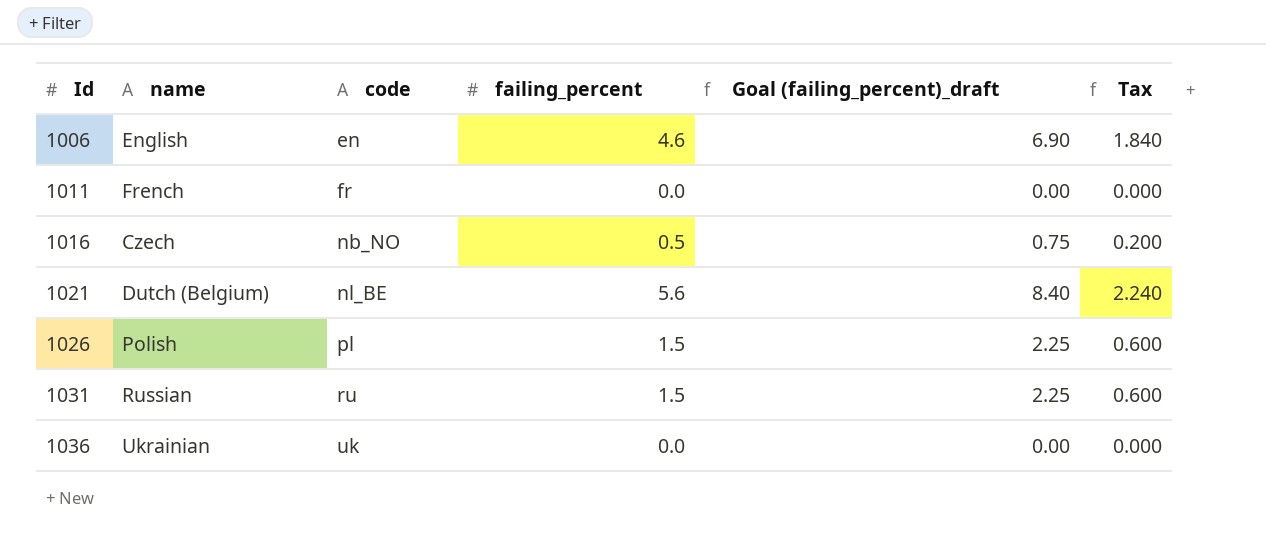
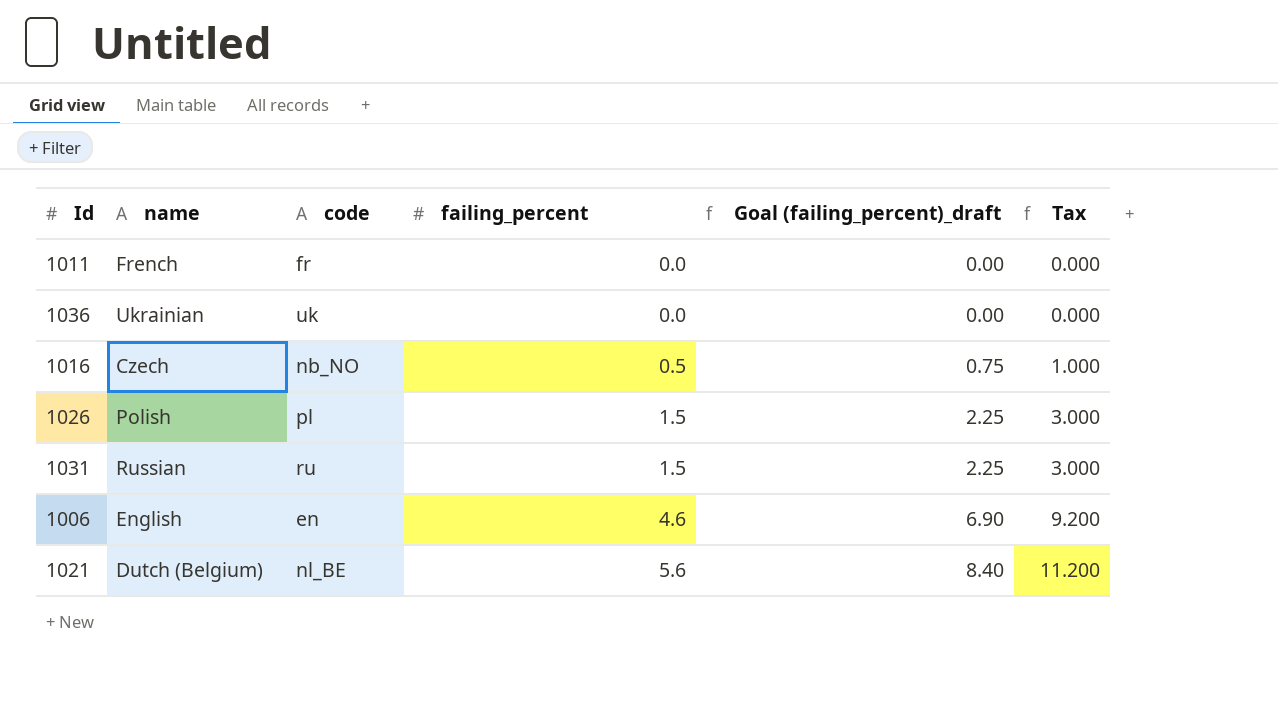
row order: Id ascending -> failing_percent ascending
column Tax | formula: [failing_percent] * 0.4 -> [failing_percent] * 2

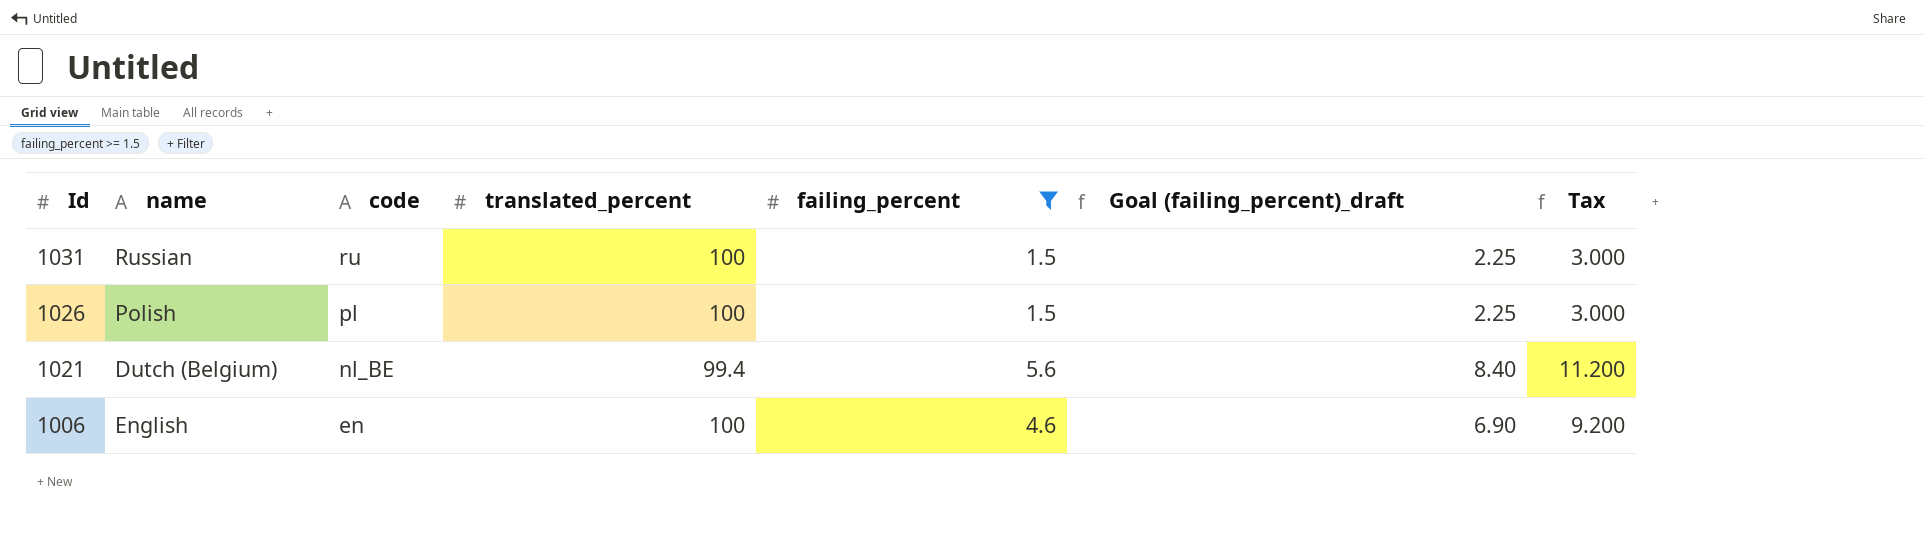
filter: none -> failing_percent >= 1.5
row order: failing_percent ascending -> Id descending
column translated_percent | position: none -> 4

